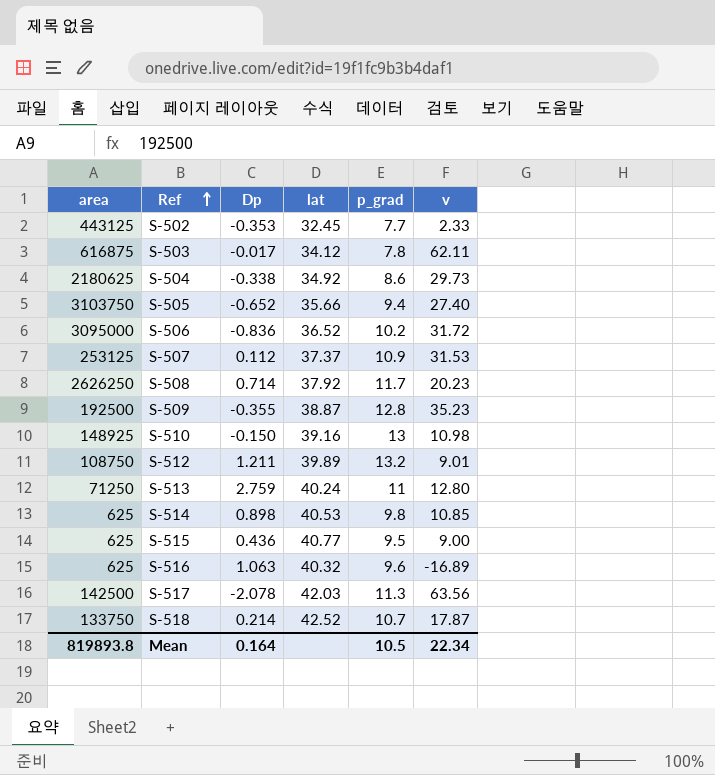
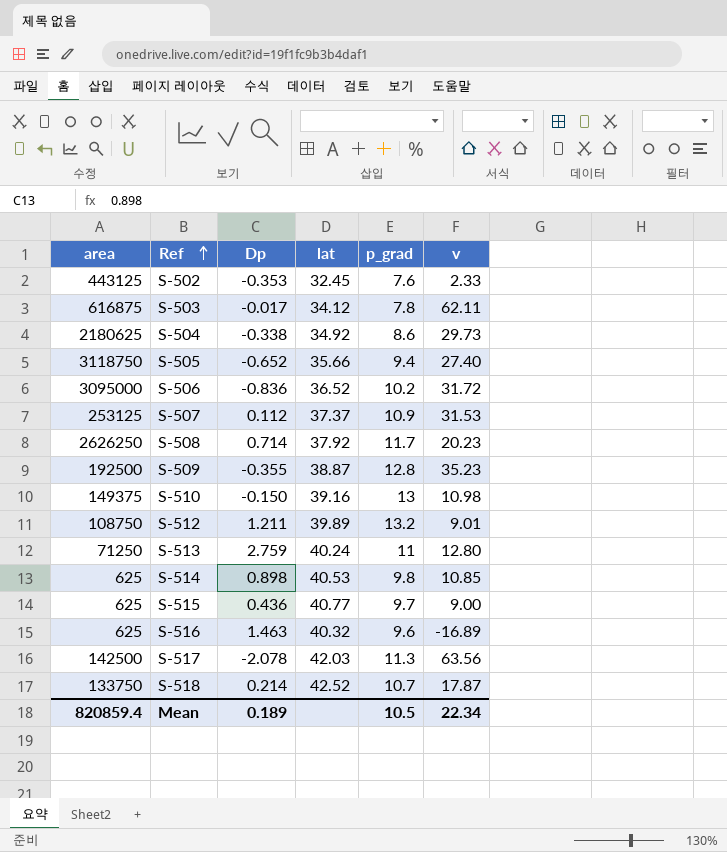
S-502 | p_grad: 7.7 -> 7.6
S-505 | area: 3103750 -> 3118750
S-510 | area: 148925 -> 149375
S-515 | p_grad: 9.5 -> 9.7
S-516 | Dp: 1.063 -> 1.463
Mean | area: 819893.8 -> 820859.4
Mean | Dp: 0.164 -> 0.189

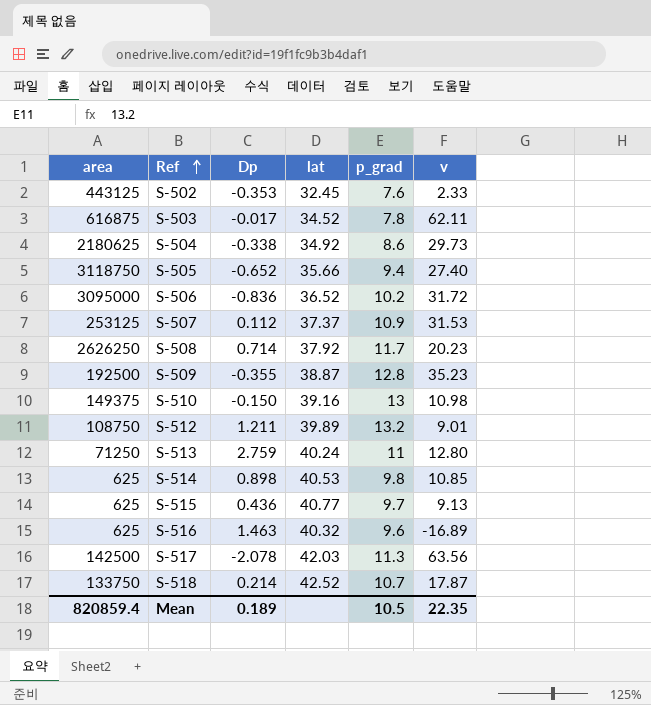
S-503 | lat: 34.12 -> 34.52
S-515 | v: 9.00 -> 9.13
Mean | v: 22.34 -> 22.35

